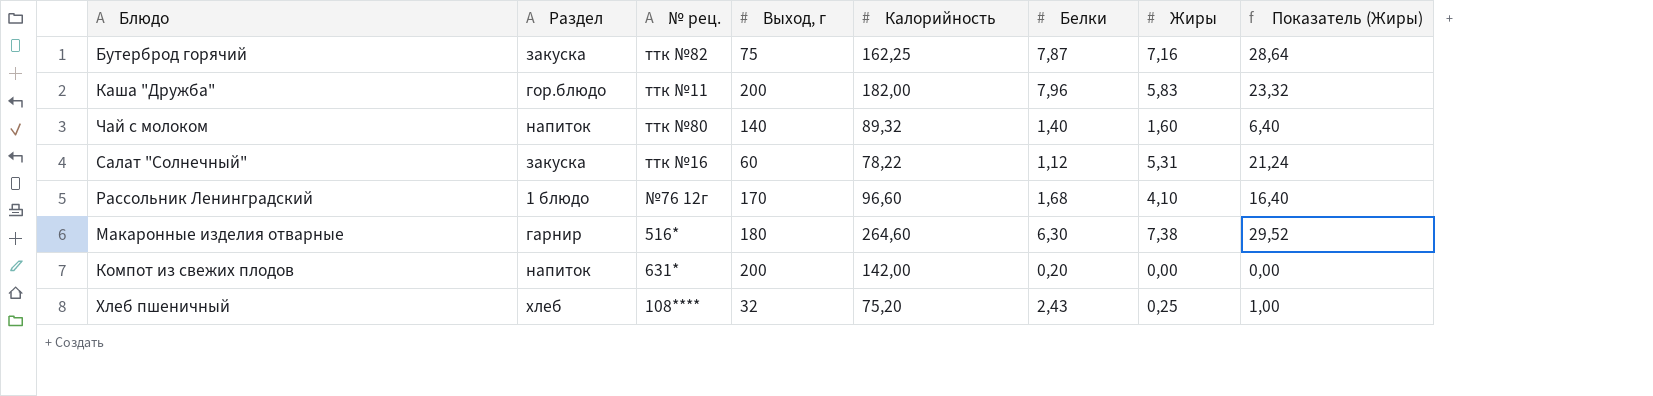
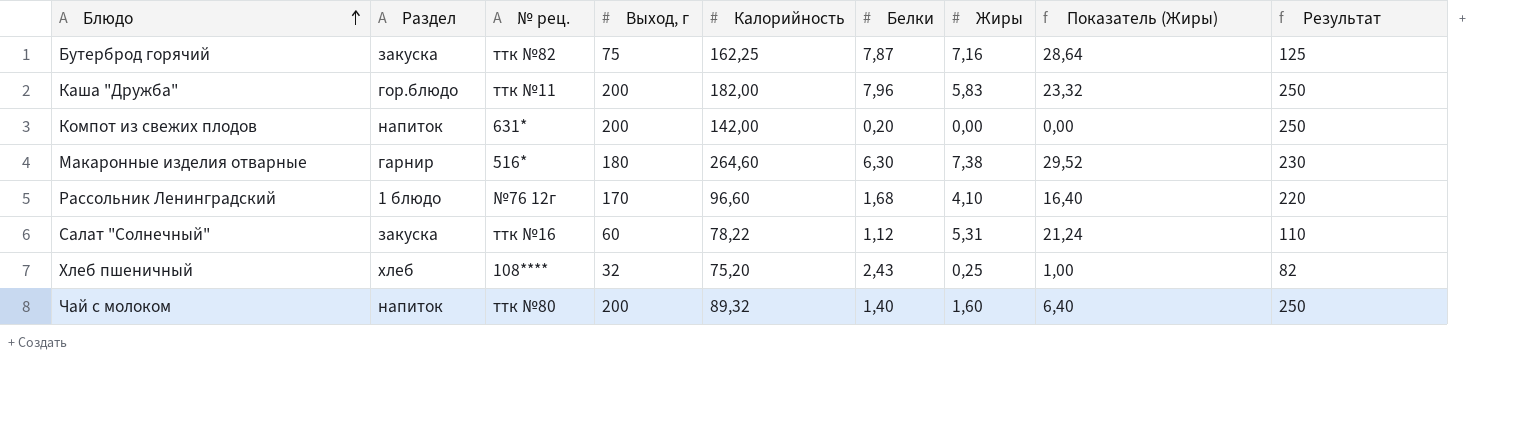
row order: none -> Блюдо ascending
column Результат | formula: none -> [Выход, г] + 50
Чай с молоком | Выход, г: 140 -> 200

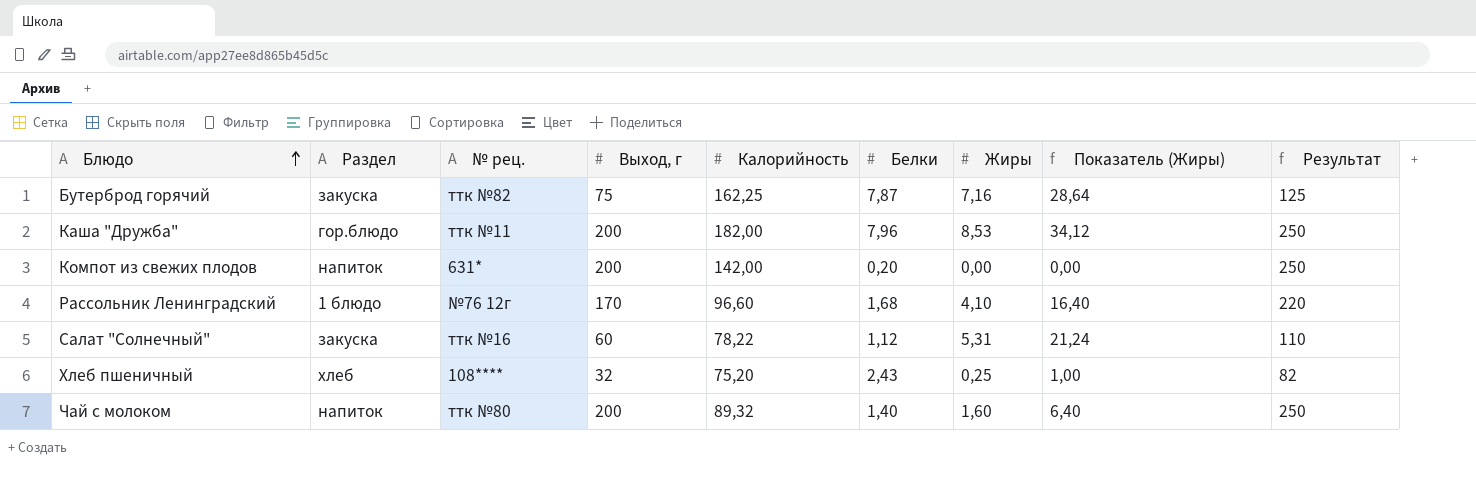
row Макаронные изделия отварные: гарнир | 516* | 180 | 264,60 | 6,30 | 7,38 | 29,52 | 230 -> none
Каша "Дружба" | Жиры: 5,83 -> 8,53
Каша "Дружба" | Показатель (Жиры): 23,32 -> 34,12

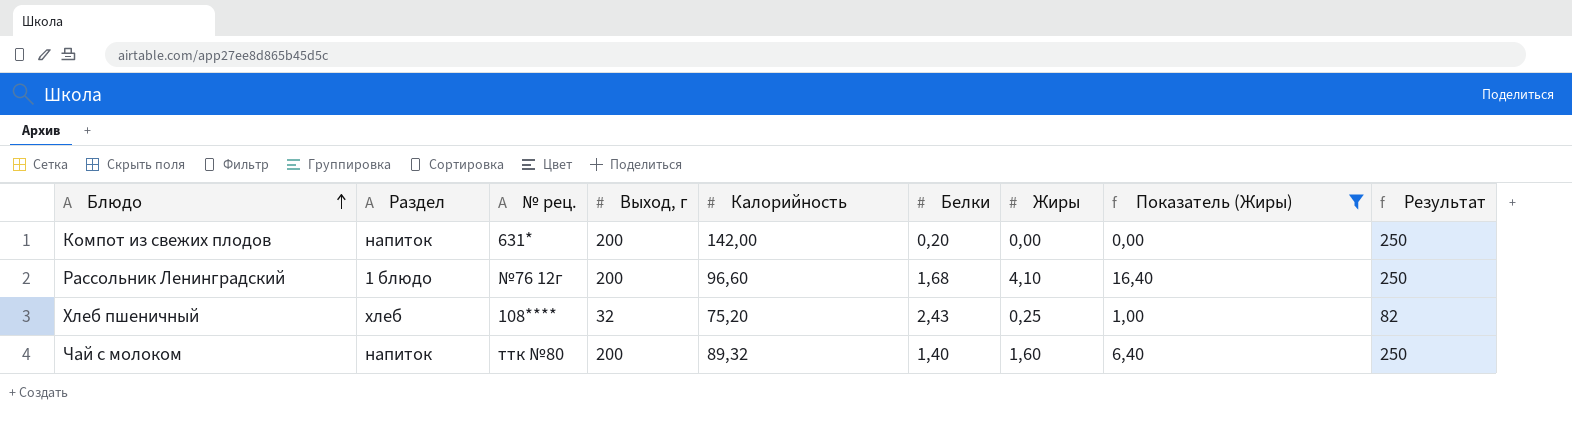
filter: none -> Показатель (Жиры) <= 16,40
Рассольник Ленинградский | Выход, г: 170 -> 200
Рассольник Ленинградский | Результат: 220 -> 250

